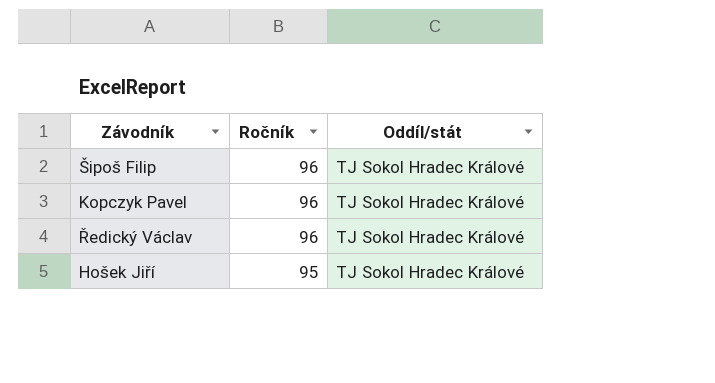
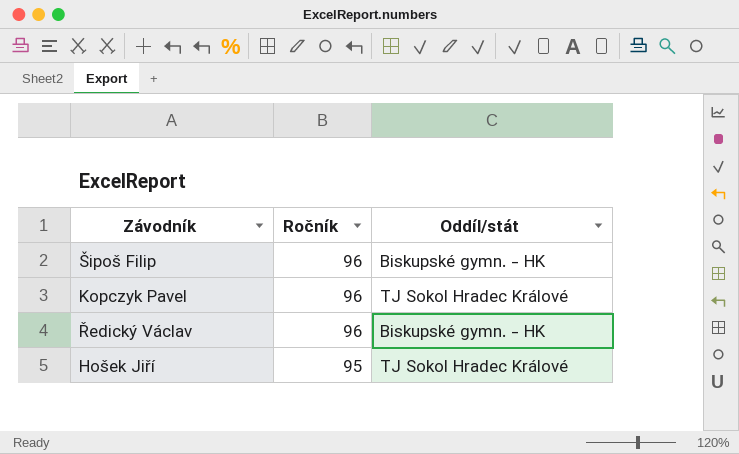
Šipoš Filip | Oddíl/stát: TJ Sokol Hradec Králové -> Biskupské gymn. - HK
Ředický Václav | Oddíl/stát: TJ Sokol Hradec Králové -> Biskupské gymn. - HK

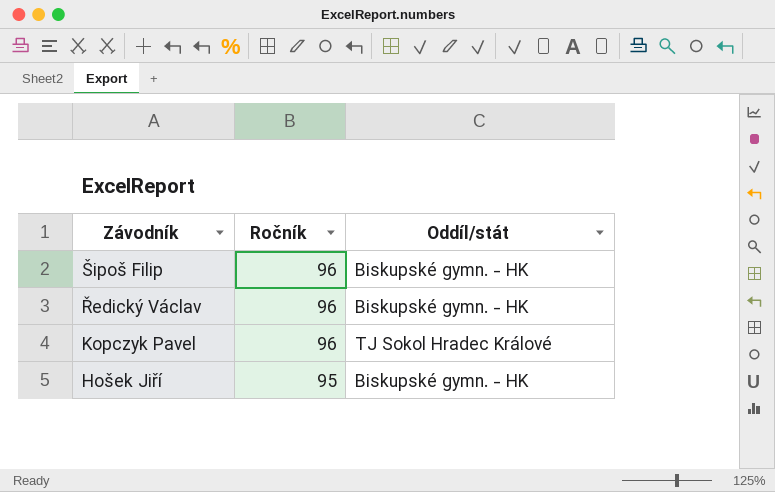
row order: Ročník descending -> Závodník descending
Hošek Jiří | Oddíl/stát: TJ Sokol Hradec Králové -> Biskupské gymn. - HK

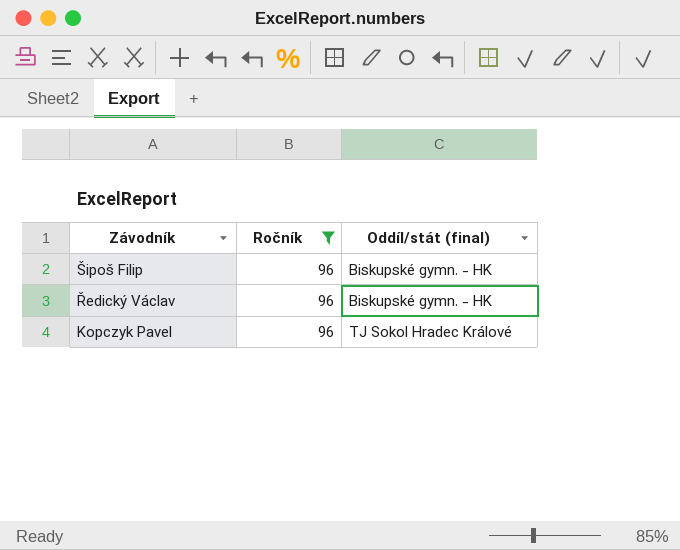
filter: none -> Ročník = 96
column name: Oddíl/stát -> Oddíl/stát (final)

